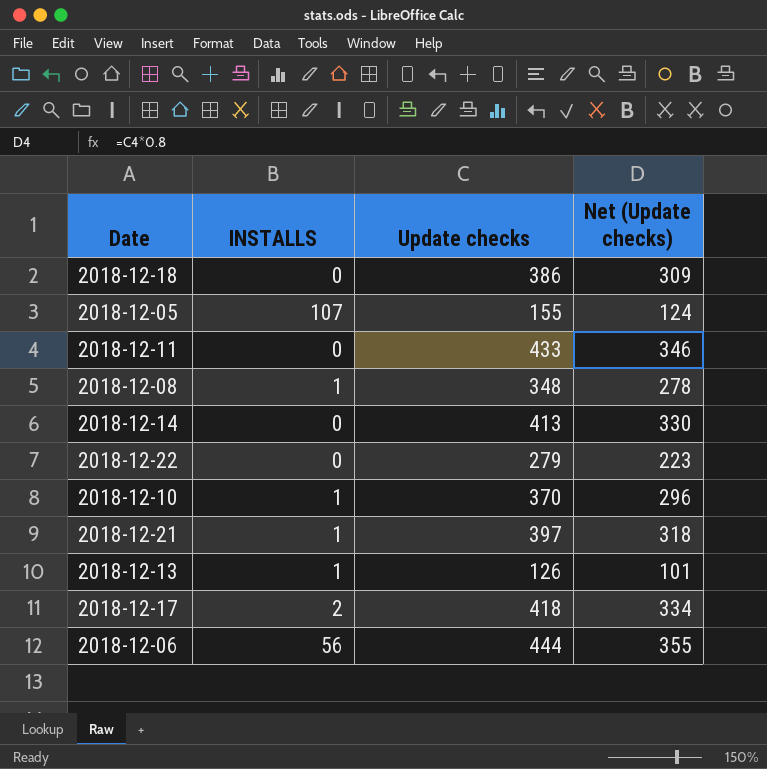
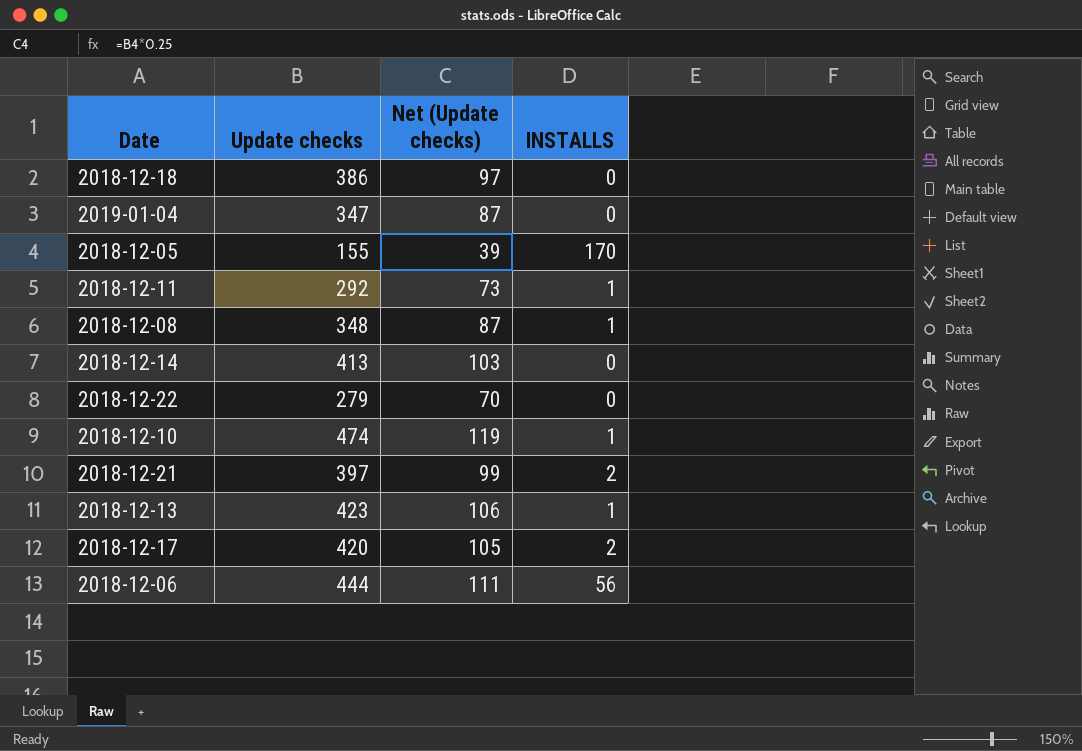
column Net (Update checks) | formula: [Update checks] * 0.8 -> [Update checks] * 0.25
column INSTALLS | position: 2 -> 4
row 2019-01-04: none -> 347 | 87 | 0
2018-12-05 | INSTALLS: 107 -> 170
2018-12-11 | Update checks: 433 -> 292
2018-12-11 | INSTALLS: 0 -> 1
2018-12-10 | Update checks: 370 -> 474
2018-12-21 | INSTALLS: 1 -> 2
2018-12-13 | Update checks: 126 -> 423
2018-12-17 | Update checks: 418 -> 420

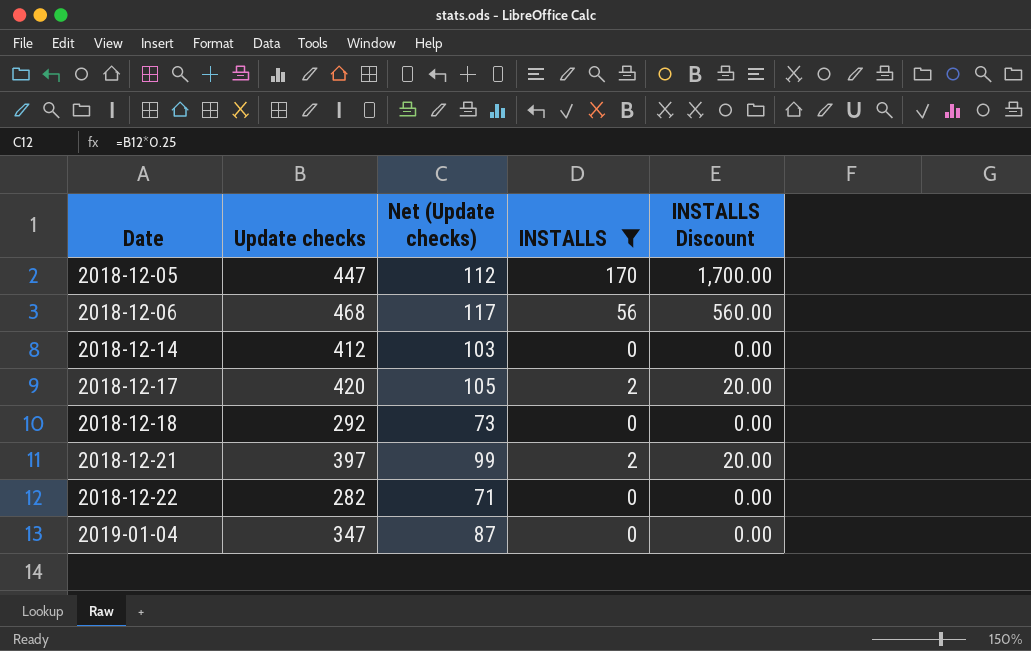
filter: none -> INSTALLS != 1
row order: none -> Date ascending
column INSTALLS Discount | formula: none -> [INSTALLS] * 10
2018-12-05 | Update checks: 155 -> 447
2018-12-05 | Net (Update checks): 39 -> 112
2018-12-06 | Update checks: 444 -> 468
2018-12-06 | Net (Update checks): 111 -> 117
2018-12-14 | Update checks: 413 -> 412
2018-12-18 | Update checks: 386 -> 292
2018-12-18 | Net (Update checks): 97 -> 73
2018-12-22 | Update checks: 279 -> 282
2018-12-22 | Net (Update checks): 70 -> 71

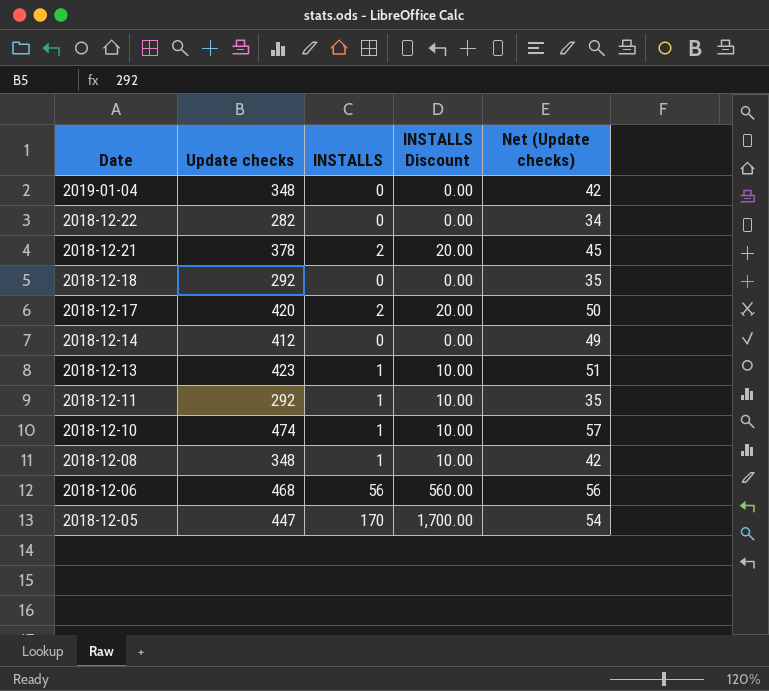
filter: INSTALLS != 1 -> none
row order: Date ascending -> Date descending
column Net (Update checks) | formula: [Update checks] * 0.25 -> [Update checks] * 0.12
column Net (Update checks) | position: 3 -> 5
2019-01-04 | Update checks: 347 -> 348
2018-12-21 | Update checks: 397 -> 378

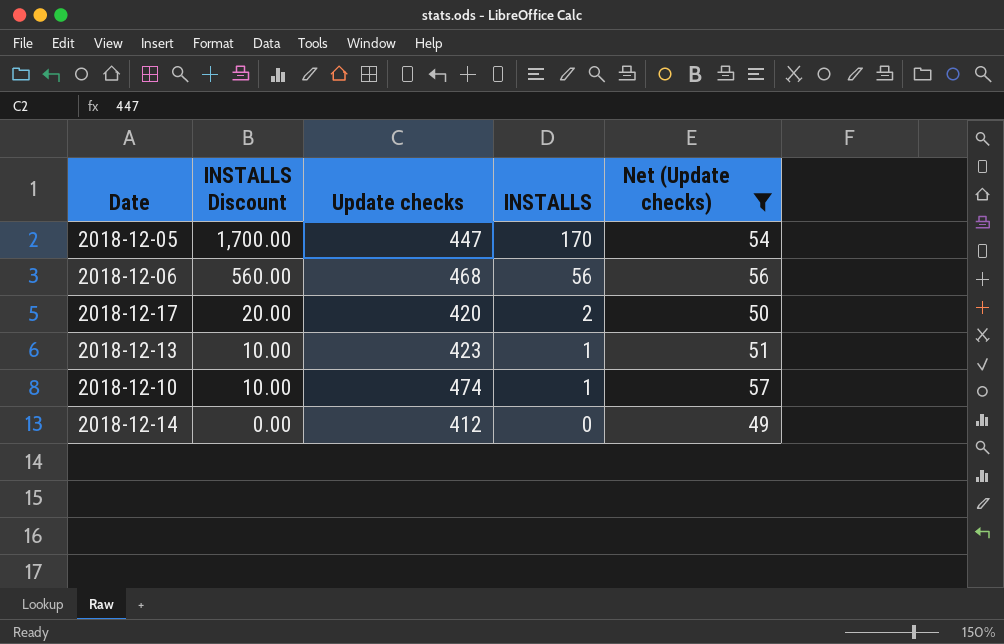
filter: none -> Net (Update checks) >= 49
row order: Date descending -> INSTALLS Discount descending
column INSTALLS Discount | position: 4 -> 2

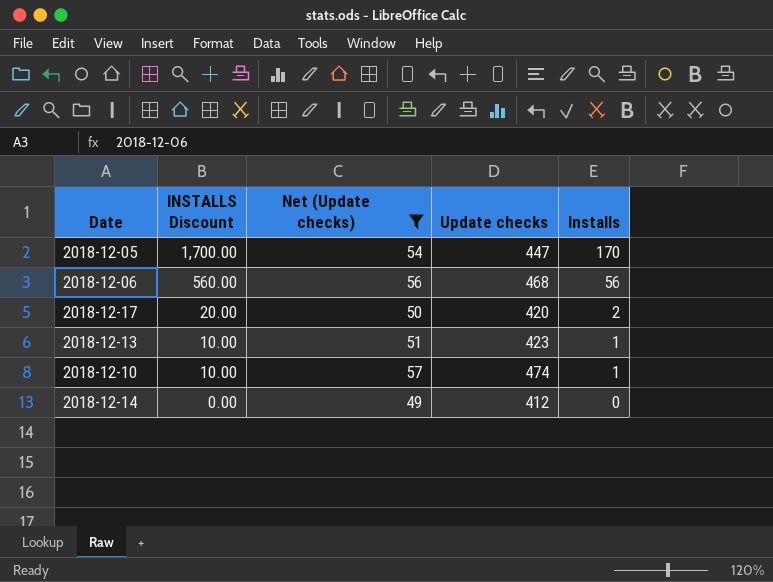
column Net (Update checks) | position: 5 -> 3
column name: INSTALLS -> Installs

